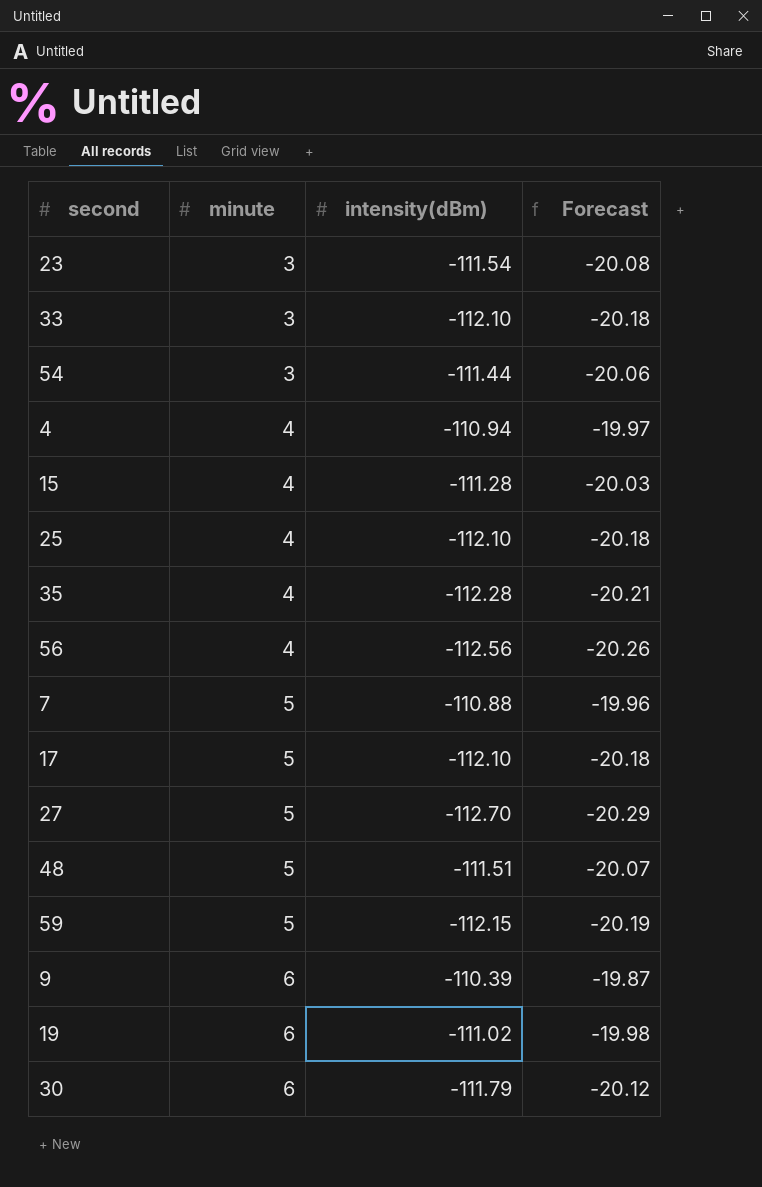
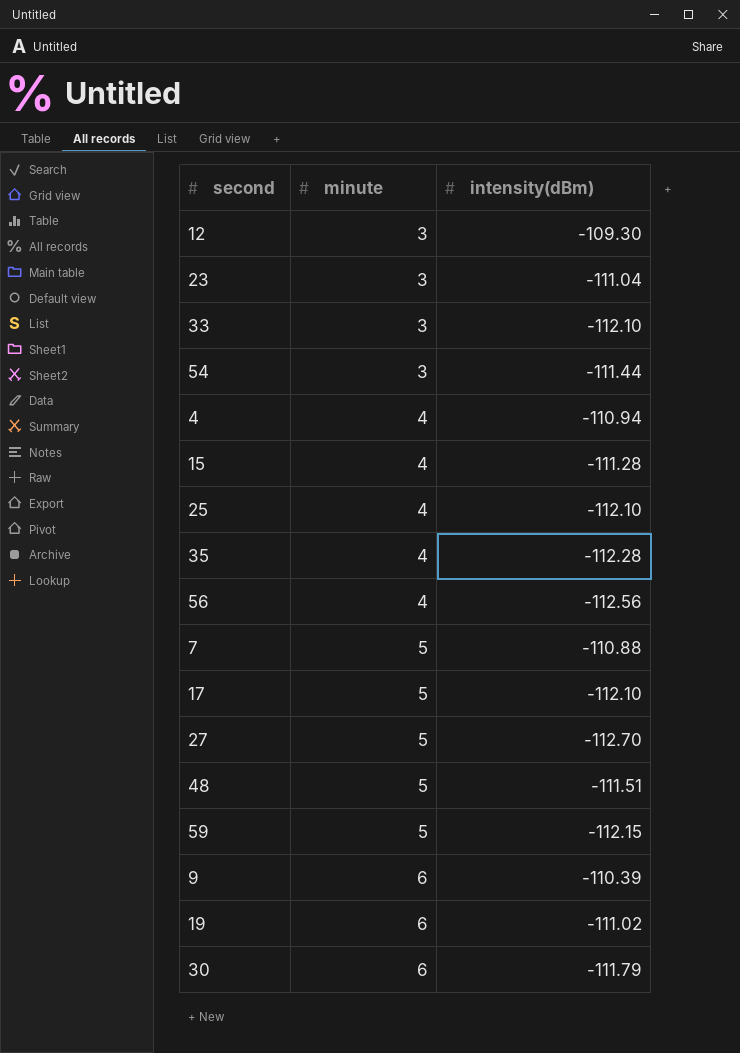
column Forecast | formula: [intensity(dBm)] * 0.18 -> none
row 12: none -> 3 | -109.30
23 | intensity(dBm): -111.54 -> -111.04

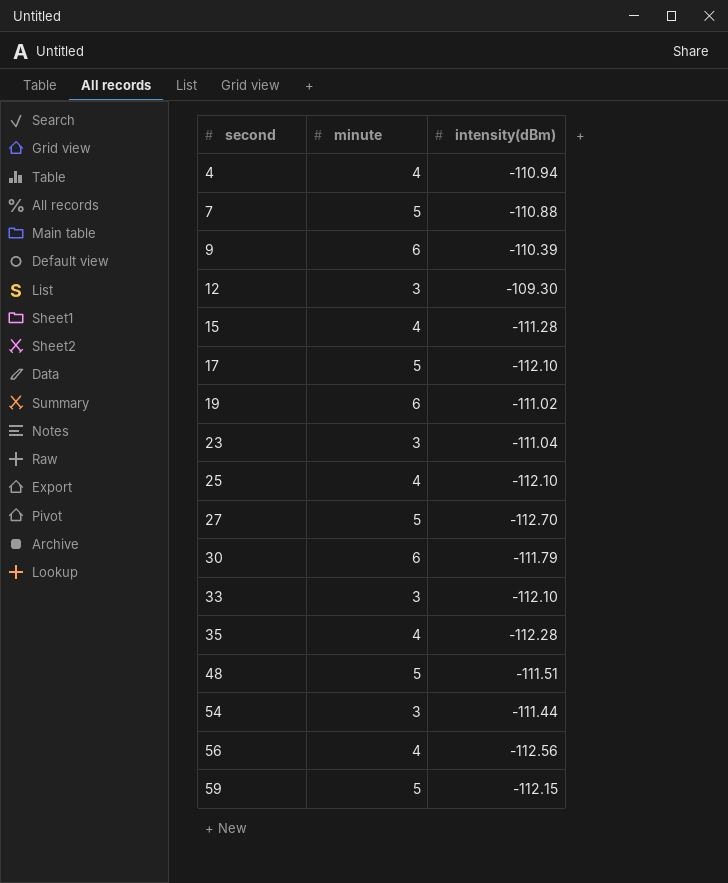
row order: minute ascending -> second ascending

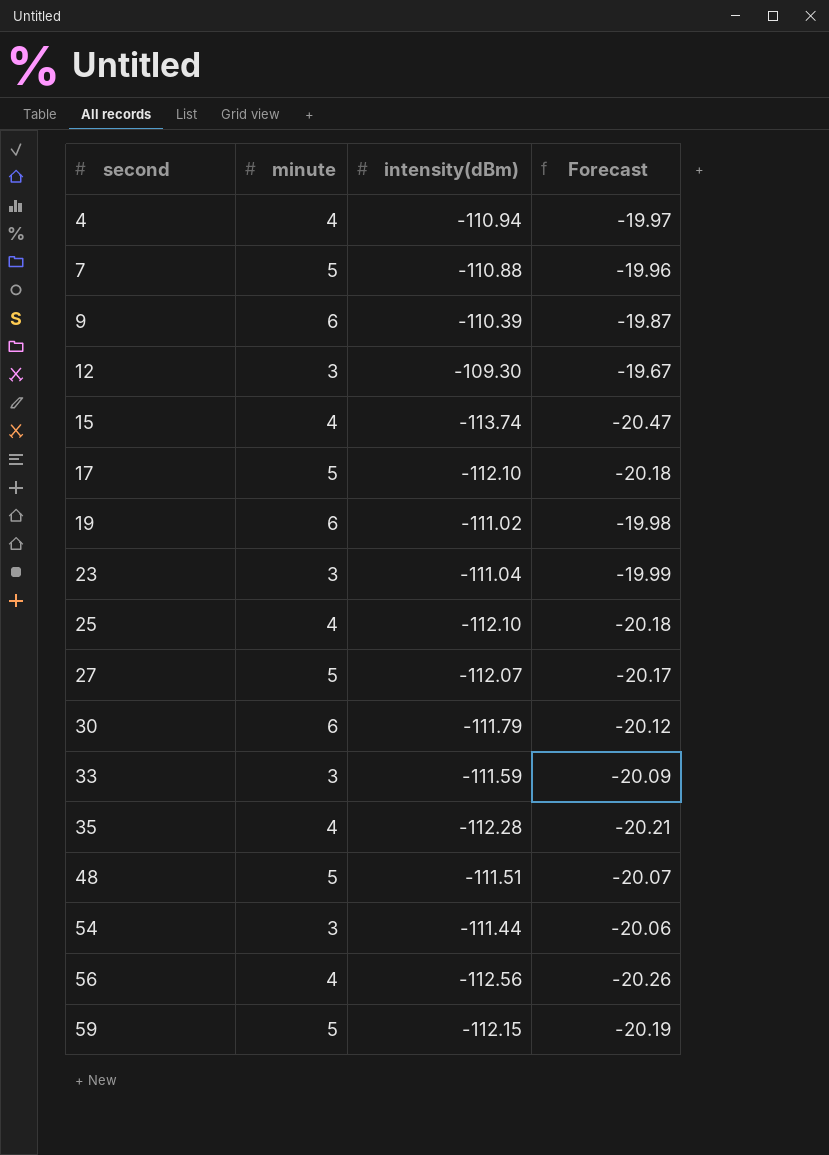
column Forecast | formula: none -> [intensity(dBm)] * 0.18
15 | intensity(dBm): -111.28 -> -113.74
27 | intensity(dBm): -112.70 -> -112.07
33 | intensity(dBm): -112.10 -> -111.59

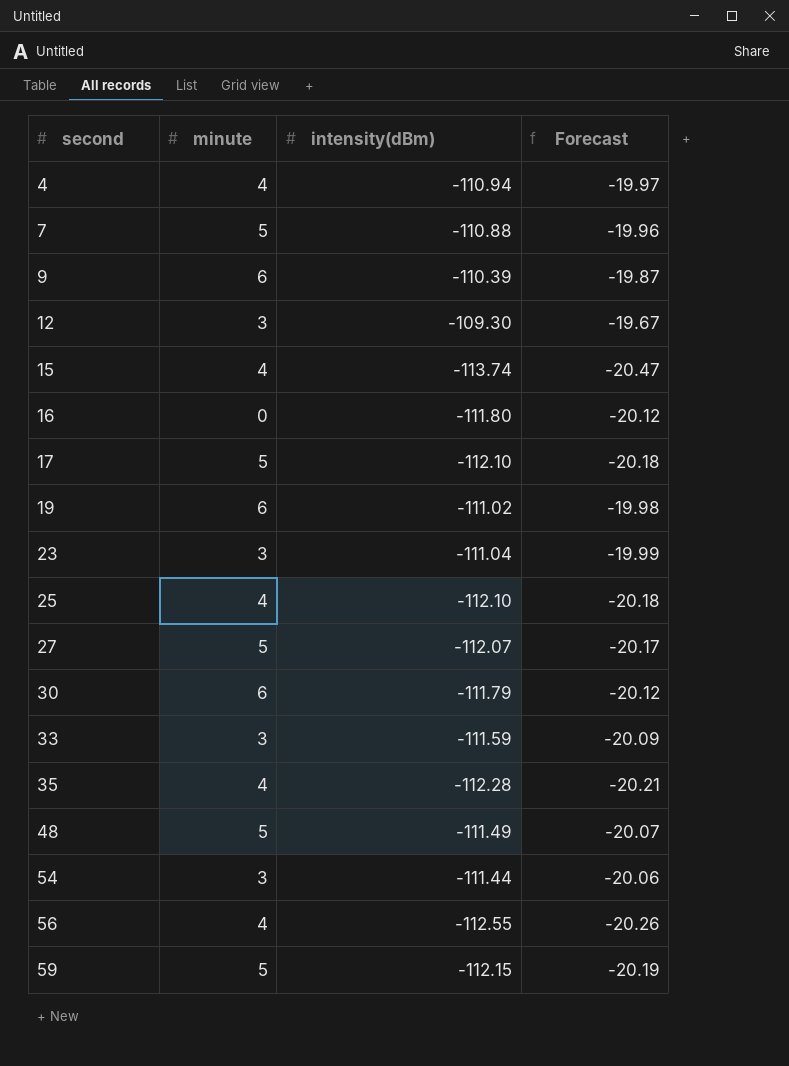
row 16: none -> 0 | -111.80 | -20.12
48 | intensity(dBm): -111.51 -> -111.49
56 | intensity(dBm): -112.56 -> -112.55

